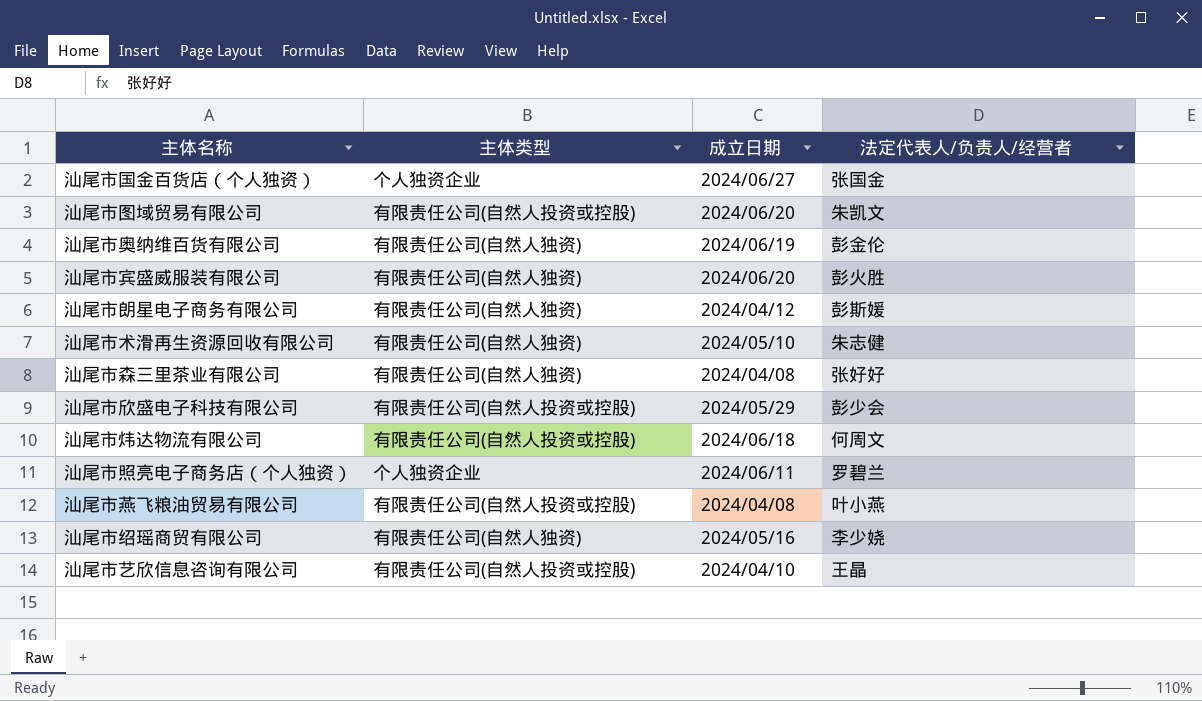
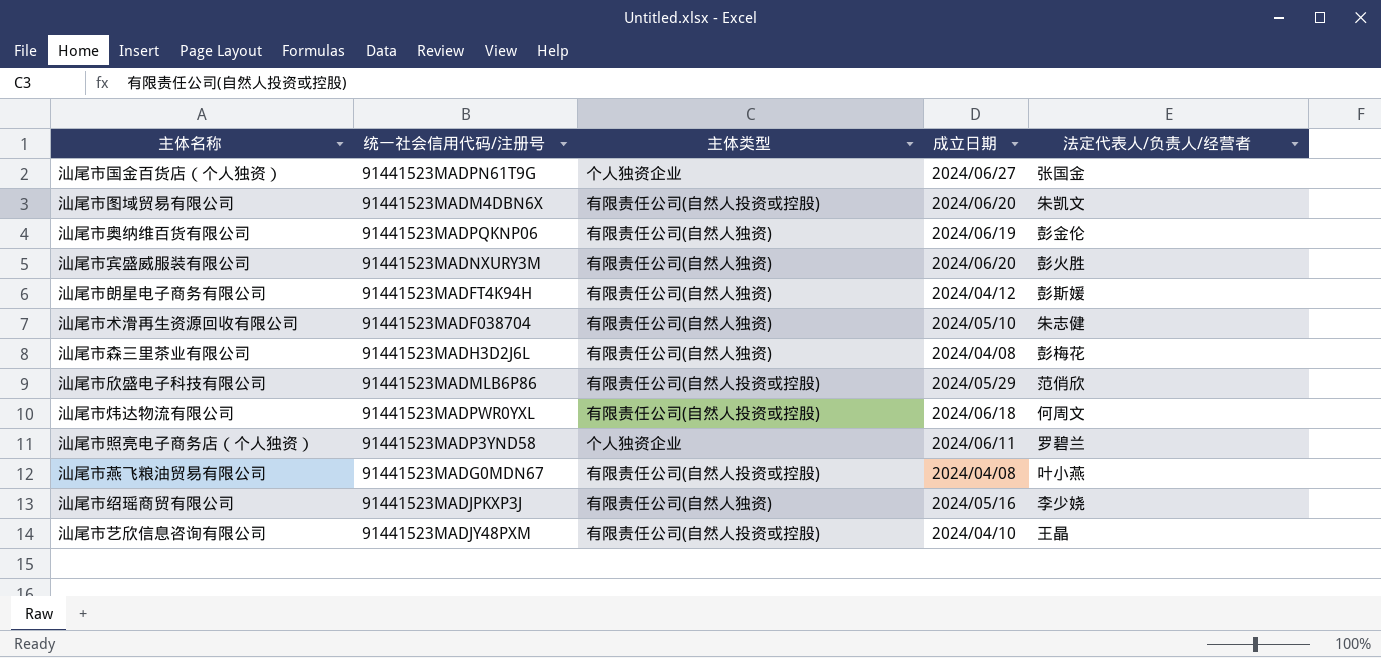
column 统一社会信用代码/注册号 | position: none -> 2
汕尾市森三里茶业有限公司 | 法定代表人/负责人/经营者: 张好好 -> 彭梅花
汕尾市欣盛电子科技有限公司 | 法定代表人/负责人/经营者: 彭少会 -> 范俏欣

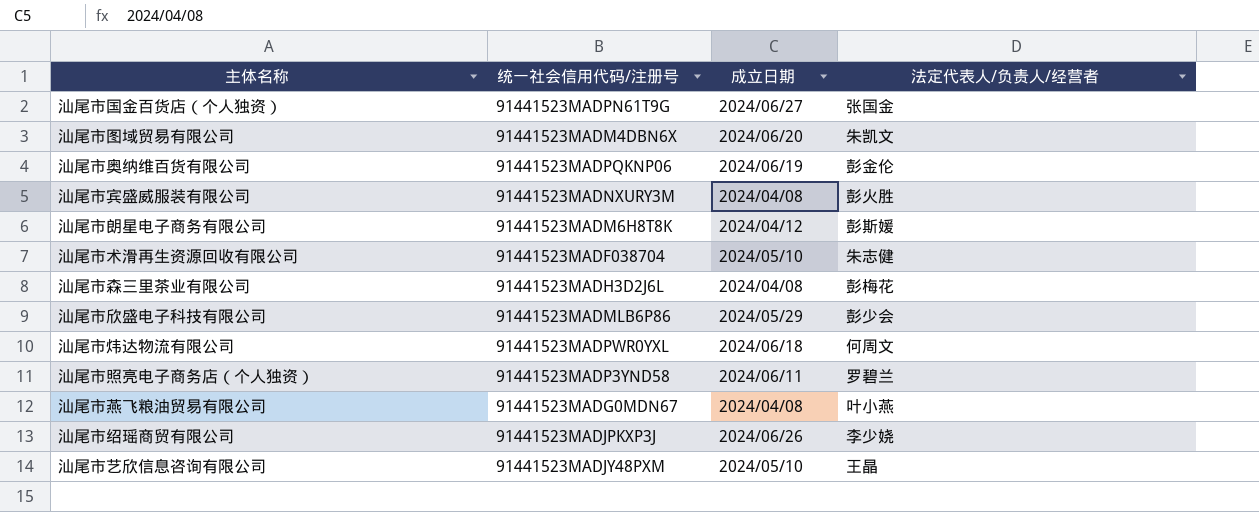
column 主体类型 | position: 3 -> none
汕尾市宾盛威服装有限公司 | 成立日期: 2024/06/20 -> 2024/04/08
汕尾市朗星电子商务有限公司 | 统一社会信用代码/注册号: 91441523MADFT4K94H -> 91441523MADM6H8T8K
汕尾市欣盛电子科技有限公司 | 法定代表人/负责人/经营者: 范俏欣 -> 彭少会
汕尾市绍瑶商贸有限公司 | 成立日期: 2024/05/16 -> 2024/06/26
汕尾市艺欣信息咨询有限公司 | 成立日期: 2024/04/10 -> 2024/05/10

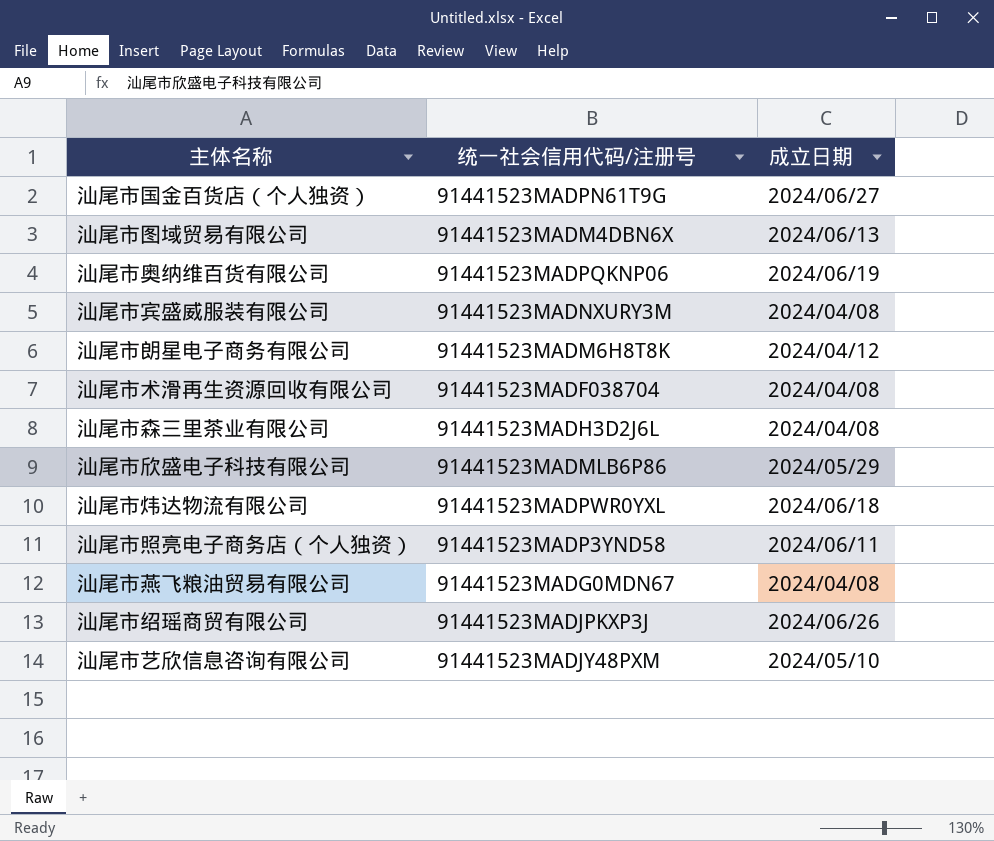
column 法定代表人/负责人/经营者 | position: 4 -> none
汕尾市图域贸易有限公司 | 成立日期: 2024/06/20 -> 2024/06/13
汕尾市术滑再生资源回收有限公司 | 成立日期: 2024/05/10 -> 2024/04/08

